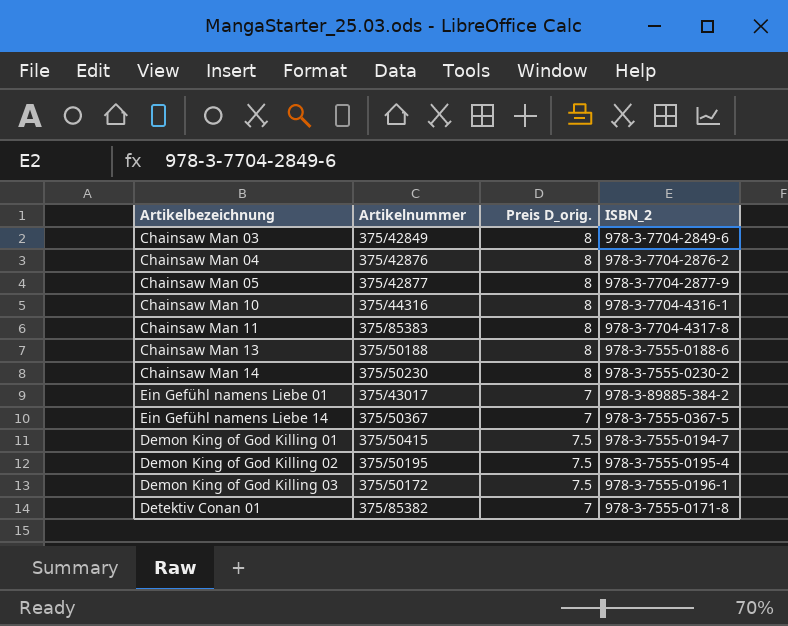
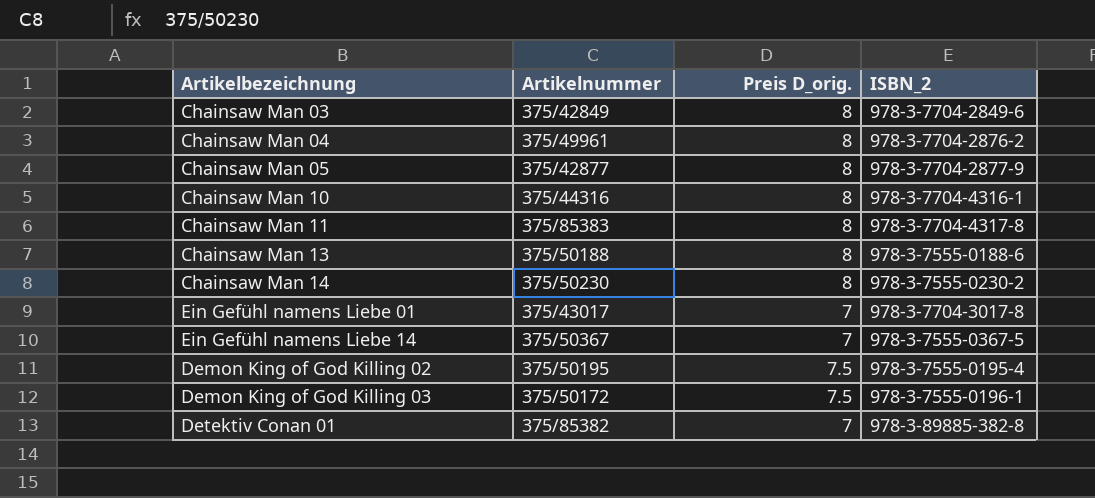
row Demon King of God Killing 01: 375/50415 | 7.5 | 978-3-7555-0194-7 -> none
Chainsaw Man 04 | Artikelnummer: 375/42876 -> 375/49961
Ein Gefühl namens Liebe 01 | ISBN_2: 978-3-89885-384-2 -> 978-3-7704-3017-8
Detektiv Conan 01 | ISBN_2: 978-3-7555-0171-8 -> 978-3-89885-382-8

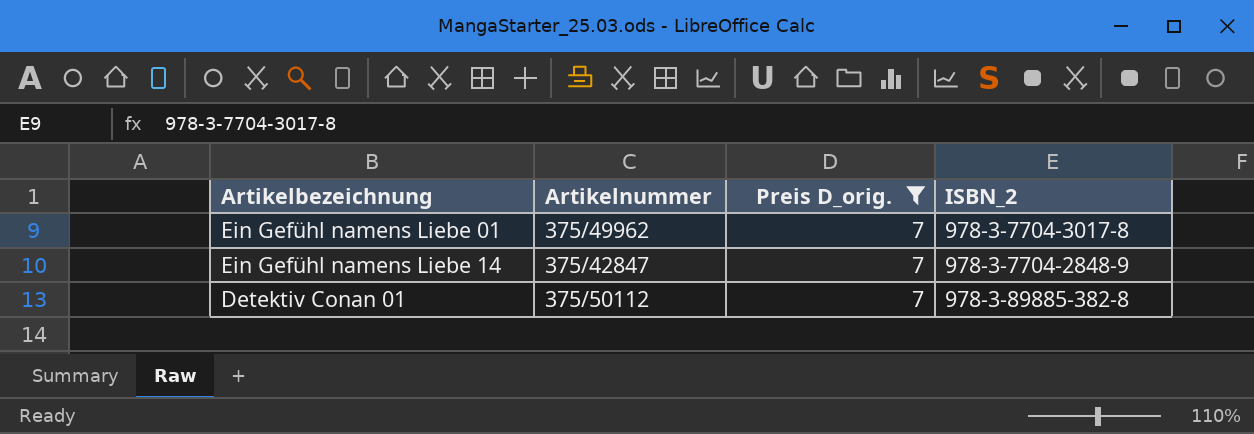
filter: none -> Preis D_orig. = 7
Ein Gefühl namens Liebe 01 | Artikelnummer: 375/43017 -> 375/49962
Ein Gefühl namens Liebe 14 | Artikelnummer: 375/50367 -> 375/42847
Ein Gefühl namens Liebe 14 | ISBN_2: 978-3-7555-0367-5 -> 978-3-7704-2848-9
Detektiv Conan 01 | Artikelnummer: 375/85382 -> 375/50112

